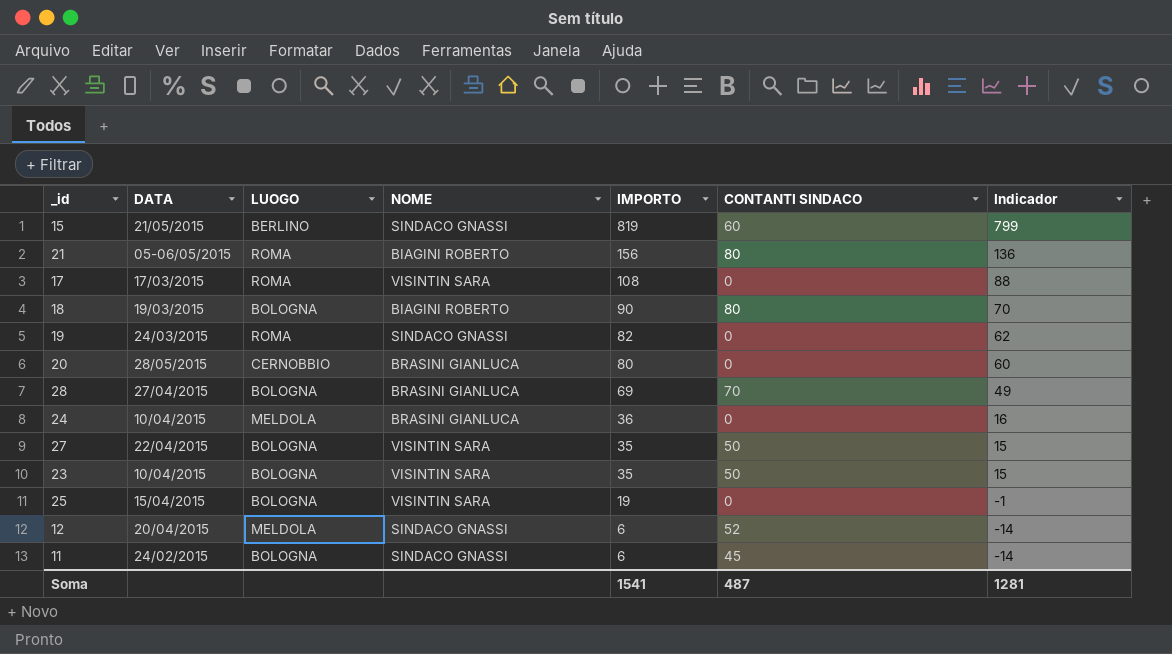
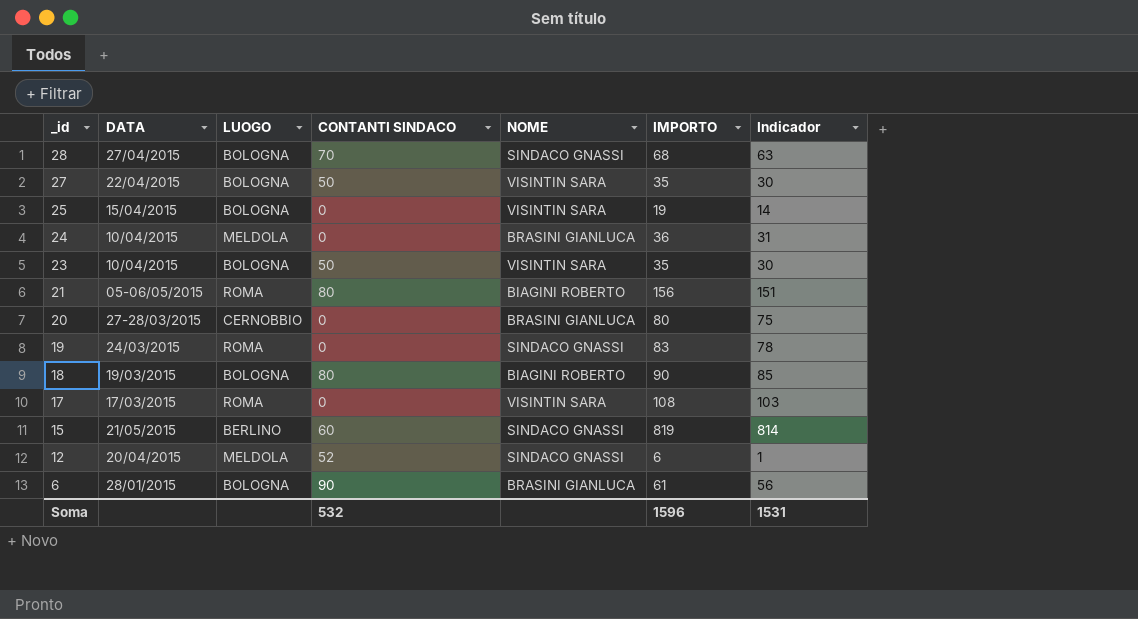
row order: IMPORTO descending -> _id descending
column CONTANTI SINDACO | position: 6 -> 4
column Indicador | formula: [IMPORTO] - 20 -> [IMPORTO] - 5
row 11: 24/02/2015 | BOLOGNA | SINDACO GNASSI | 6 | 45 | -14 -> none
28 | NOME: BRASINI GIANLUCA -> SINDACO GNASSI
28 | IMPORTO: 69 -> 68
20 | DATA: 28/05/2015 -> 27-28/03/2015
19 | IMPORTO: 82 -> 83
row 6: none -> 28/01/2015 | BOLOGNA | 90 | BRASINI GIANLUCA | 61 | 56
Soma | CONTANTI SINDACO: 487 -> 532
Soma | IMPORTO: 1541 -> 1596
Soma | Indicador: 1281 -> 1531

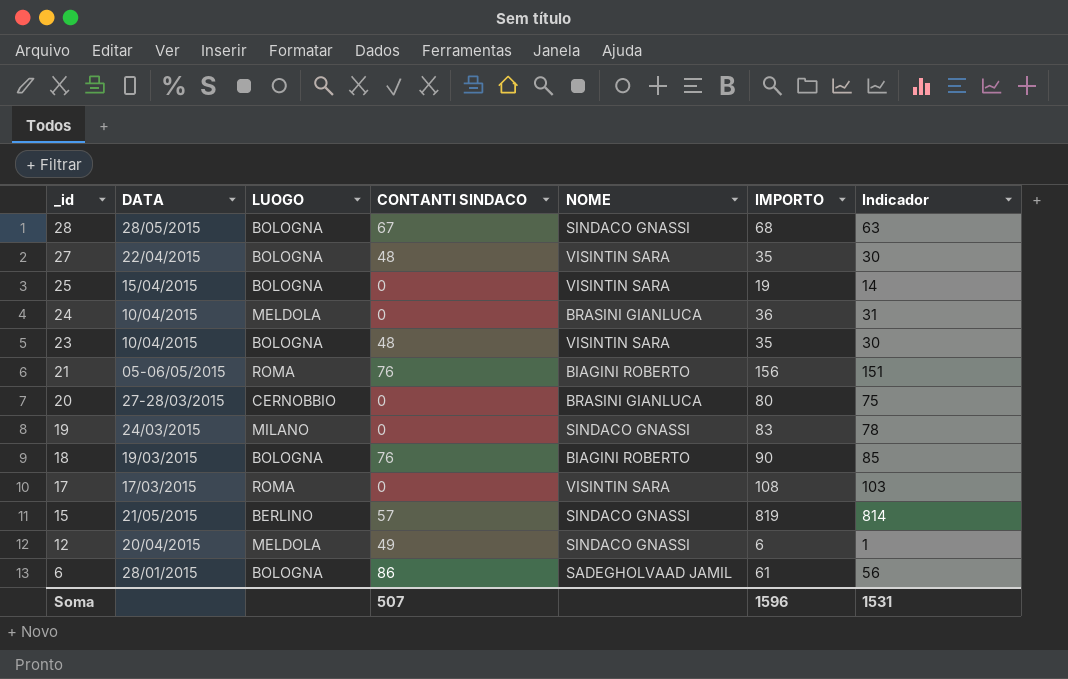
28 | DATA: 27/04/2015 -> 28/05/2015
28 | CONTANTI SINDACO: 70 -> 67
27 | CONTANTI SINDACO: 50 -> 48
23 | CONTANTI SINDACO: 50 -> 48
21 | CONTANTI SINDACO: 80 -> 76
19 | LUOGO: ROMA -> MILANO
18 | CONTANTI SINDACO: 80 -> 76
15 | CONTANTI SINDACO: 60 -> 57
12 | CONTANTI SINDACO: 52 -> 49
6 | CONTANTI SINDACO: 90 -> 86
6 | NOME: BRASINI GIANLUCA -> SADEGHOLVAAD JAMIL
Soma | CONTANTI SINDACO: 532 -> 507

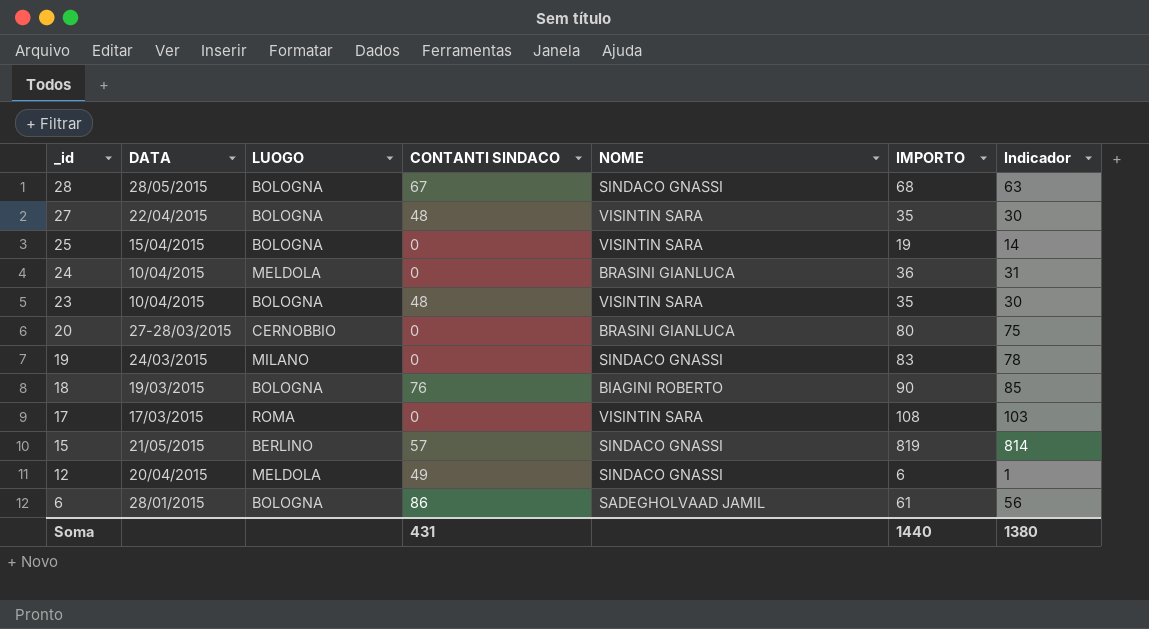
row 21: 05-06/05/2015 | ROMA | 76 | BIAGINI ROBERTO | 156 | 151 -> none
Soma | CONTANTI SINDACO: 507 -> 431
Soma | IMPORTO: 1596 -> 1440
Soma | Indicador: 1531 -> 1380

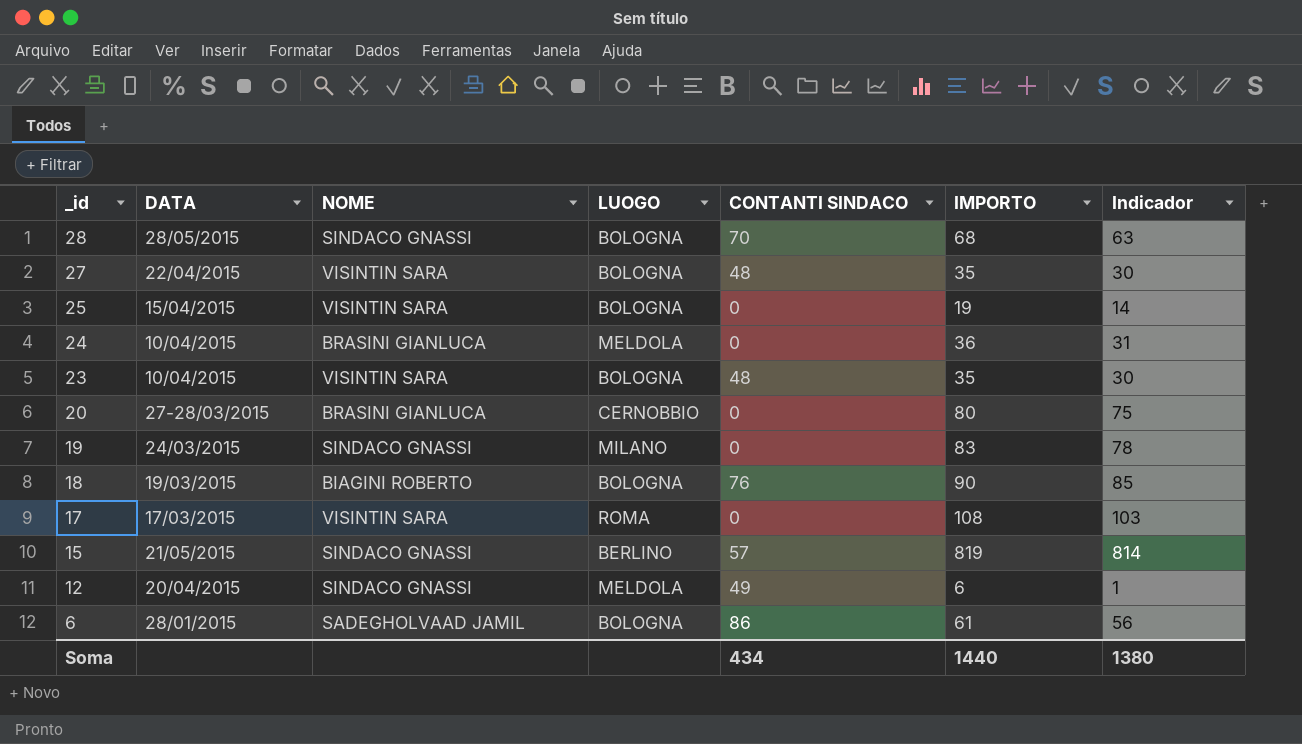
column NOME | position: 5 -> 3
28 | CONTANTI SINDACO: 67 -> 70
Soma | CONTANTI SINDACO: 431 -> 434

